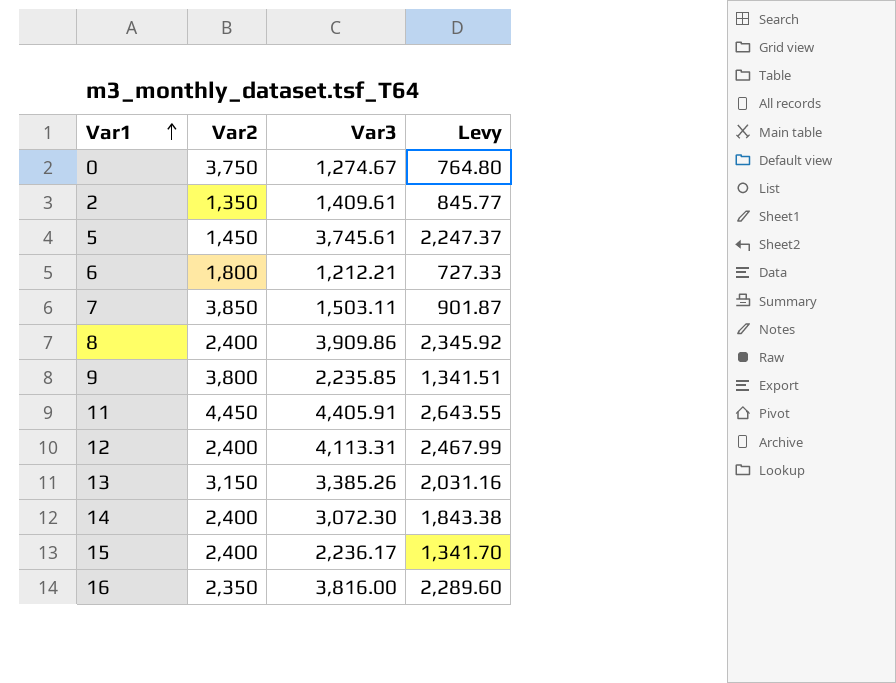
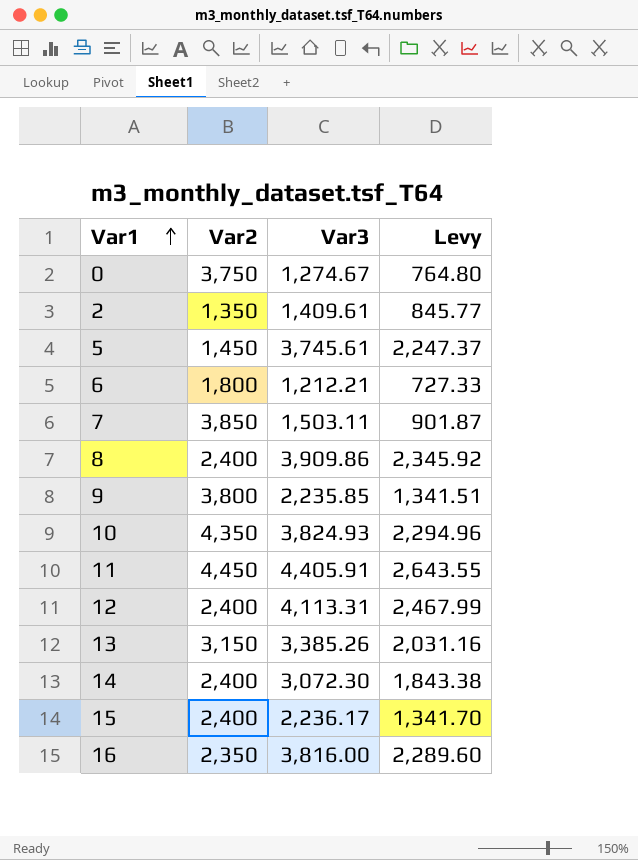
row 10: none -> 4,350 | 3,824.93 | 2,294.96

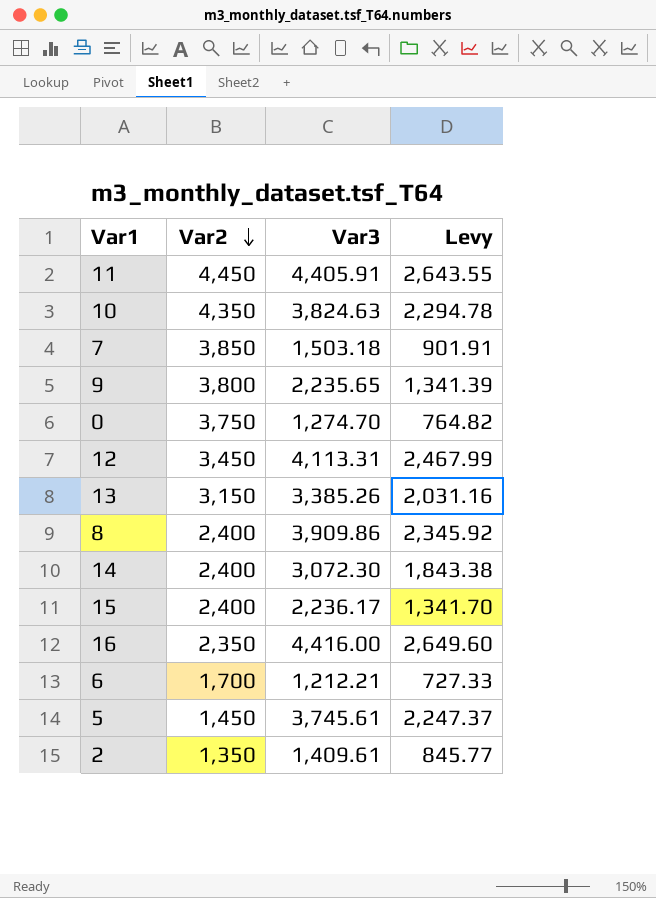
row order: Var1 ascending -> Var2 descending
10 | Var3: 3,824.93 -> 3,824.63
10 | Levy: 2,294.96 -> 2,294.78
7 | Var3: 1,503.11 -> 1,503.18
7 | Levy: 901.87 -> 901.91
9 | Var3: 2,235.85 -> 2,235.65
9 | Levy: 1,341.51 -> 1,341.39
0 | Var3: 1,274.67 -> 1,274.70
0 | Levy: 764.80 -> 764.82
12 | Var2: 2,400 -> 3,450
16 | Var3: 3,816.00 -> 4,416.00
16 | Levy: 2,289.60 -> 2,649.60
6 | Var2: 1,800 -> 1,700

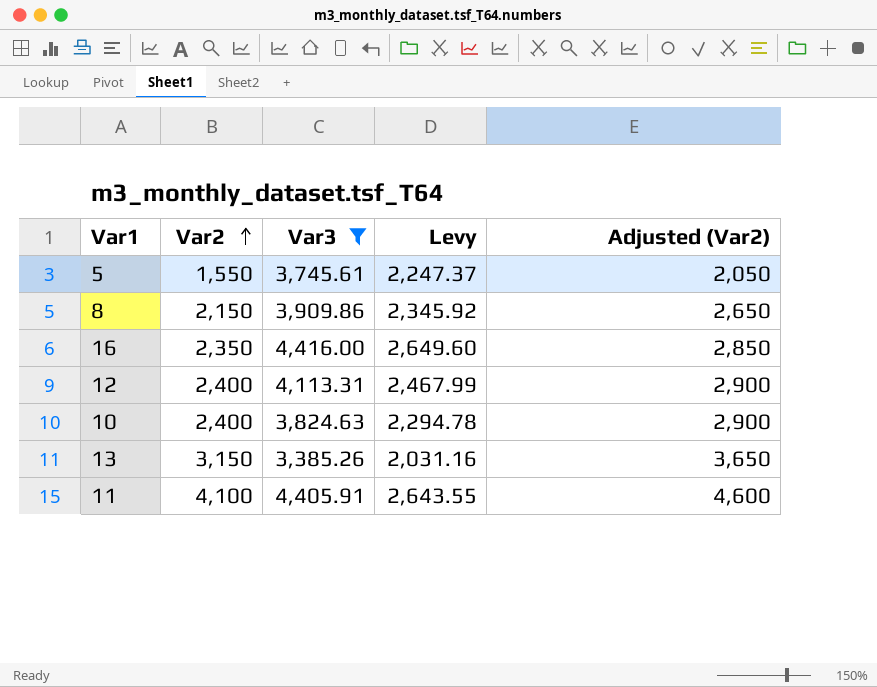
filter: none -> Var3 >= 3,385.26
row order: Var2 descending -> Var2 ascending
column Adjusted (Var2) | formula: none -> [Var2] + 500
5 | Var2: 1,450 -> 1,550
8 | Var2: 2,400 -> 2,150
12 | Var2: 3,450 -> 2,400
10 | Var2: 4,350 -> 2,400
11 | Var2: 4,450 -> 4,100

